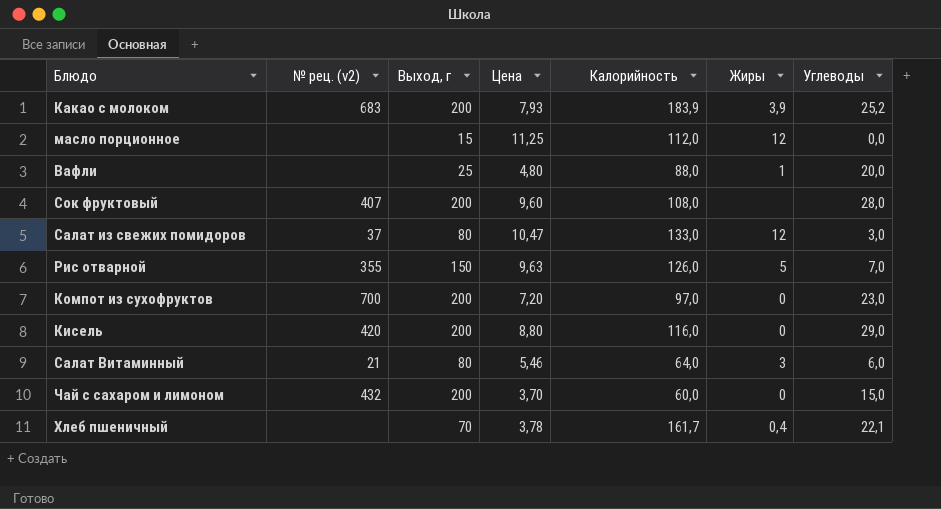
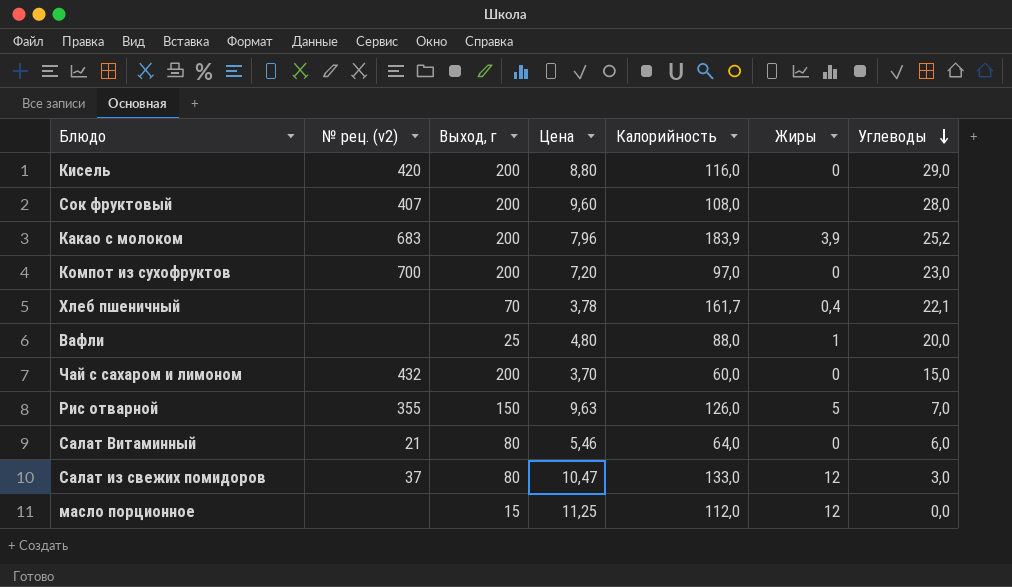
row order: none -> Углеводы descending
Какао с молоком | Цена: 7,93 -> 7,96
Салат Витаминный | Жиры: 3 -> 0

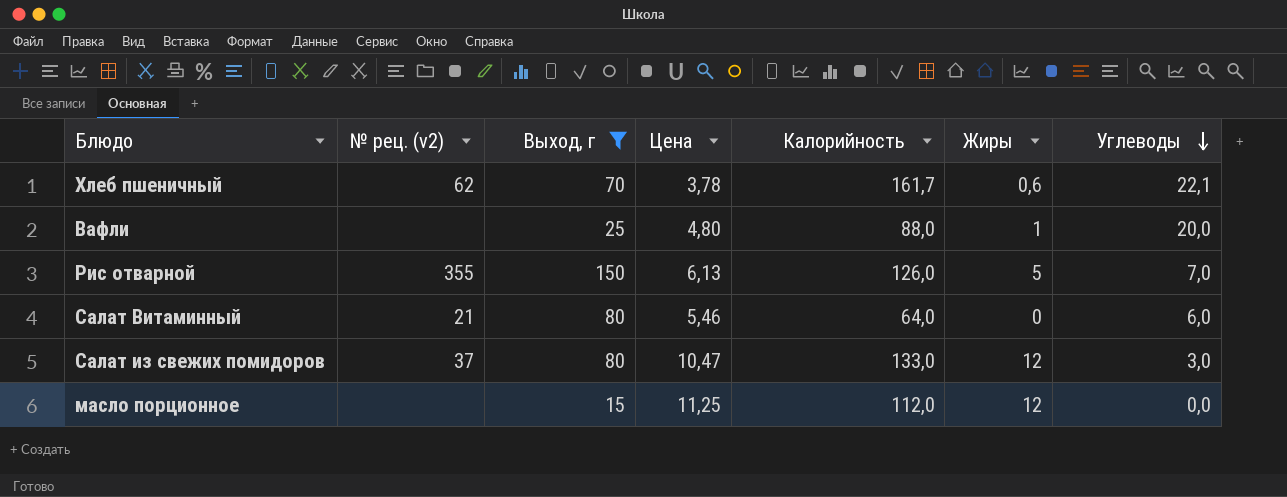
filter: none -> Выход, г != 200
Хлеб пшеничный | № рец. (v2): none -> 62
Хлеб пшеничный | Жиры: 0,4 -> 0,6
Рис отварной | Цена: 9,63 -> 6,13

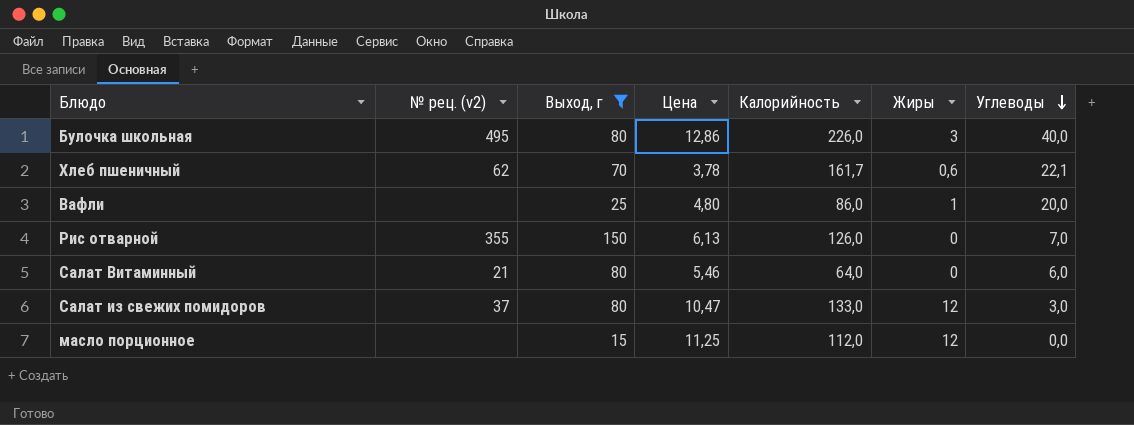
row Булочка школьная: none -> 495 | 80 | 12,86 | 226,0 | 3 | 40,0
Вафли | Калорийность: 88,0 -> 86,0
Рис отварной | Жиры: 5 -> 0

